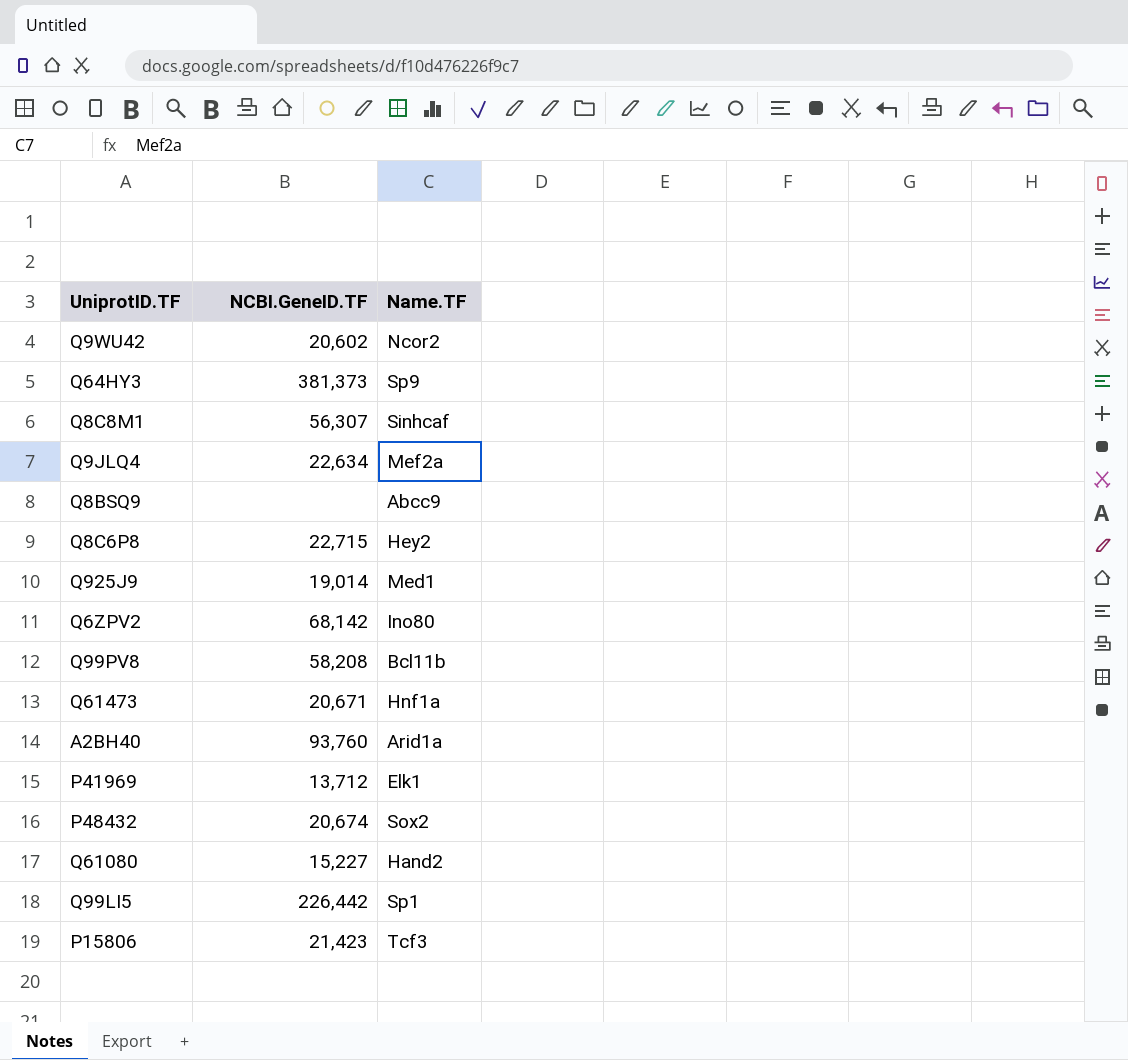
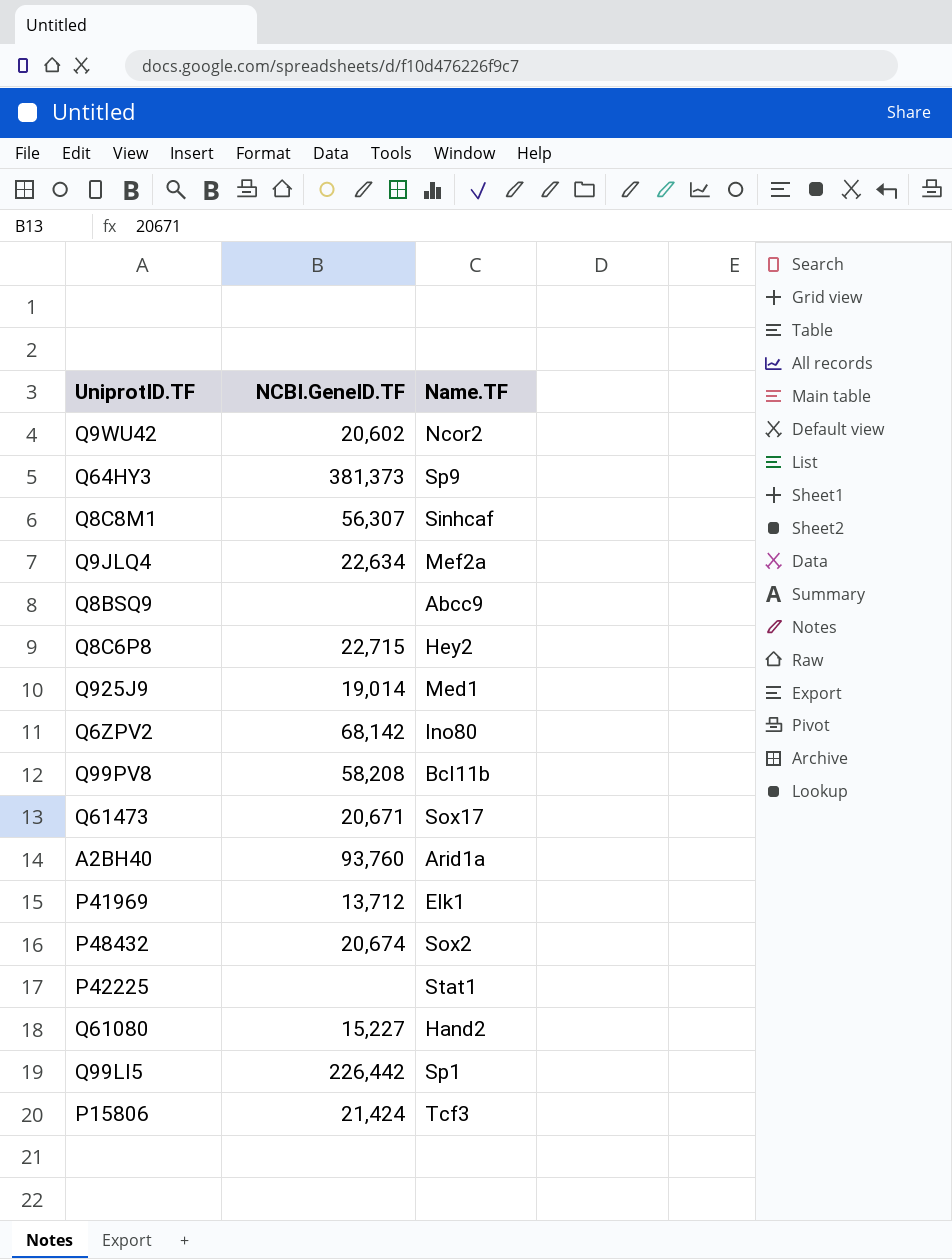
Q61473 | Name.TF: Hnf1a -> Sox17
row P42225: none -> none | Stat1
P15806 | NCBI.GeneID.TF: 21,423 -> 21,424

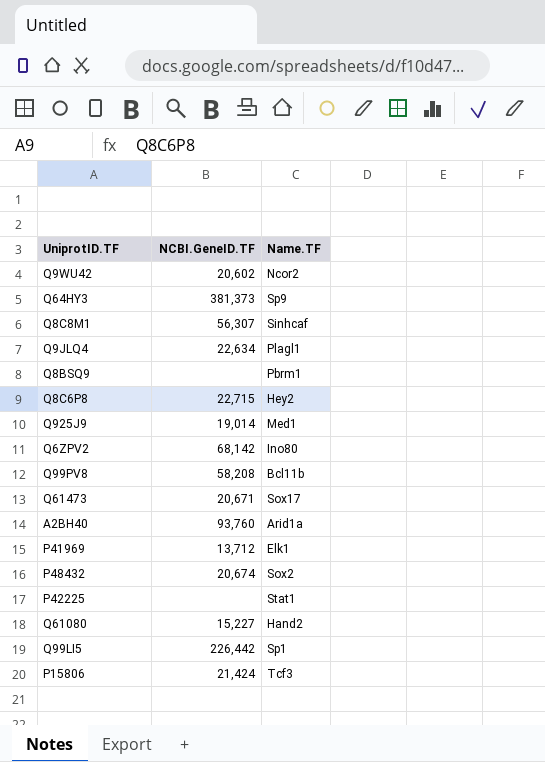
Q9JLQ4 | Name.TF: Mef2a -> Plagl1
Q8BSQ9 | Name.TF: Abcc9 -> Pbrm1

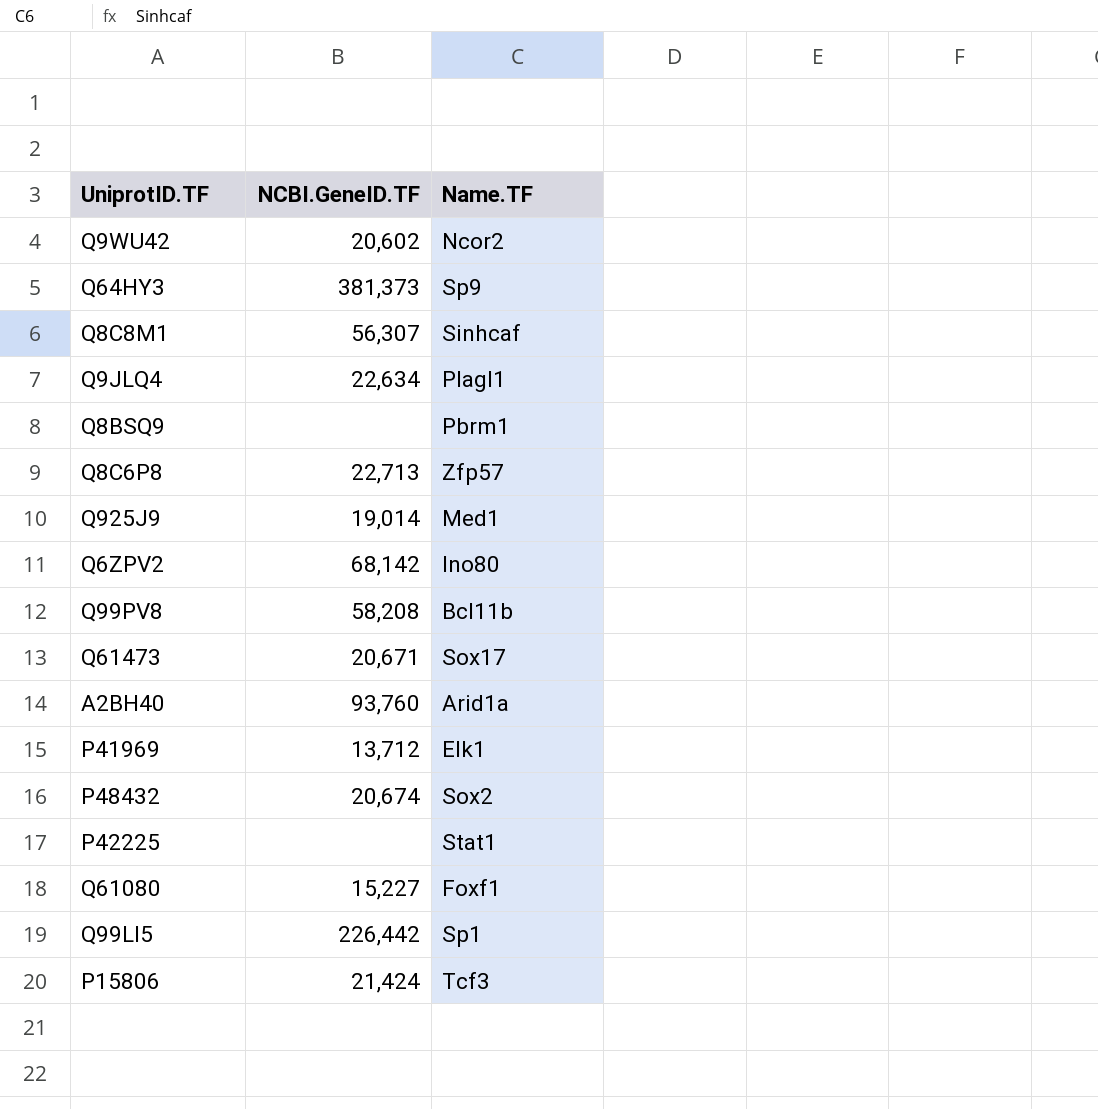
Q8C6P8 | NCBI.GeneID.TF: 22,715 -> 22,713
Q8C6P8 | Name.TF: Hey2 -> Zfp57
Q61080 | Name.TF: Hand2 -> Foxf1

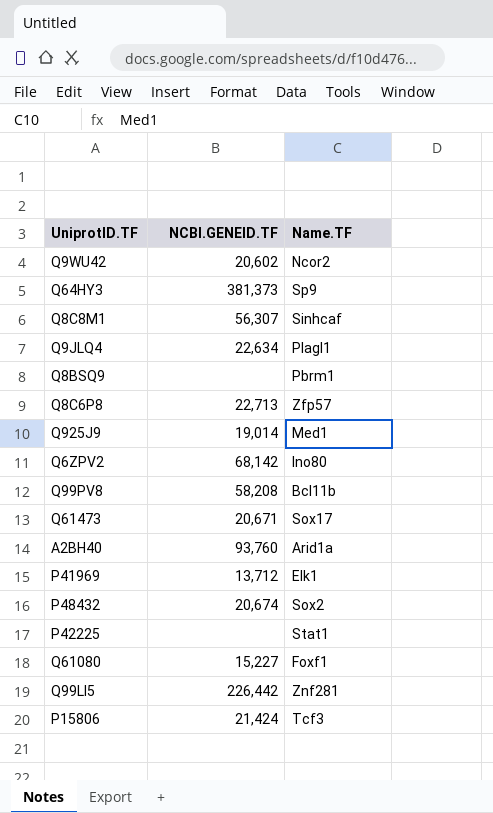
column name: NCBI.GeneID.TF -> NCBI.GENEID.TF
Q99LI5 | Name.TF: Sp1 -> Znf281

